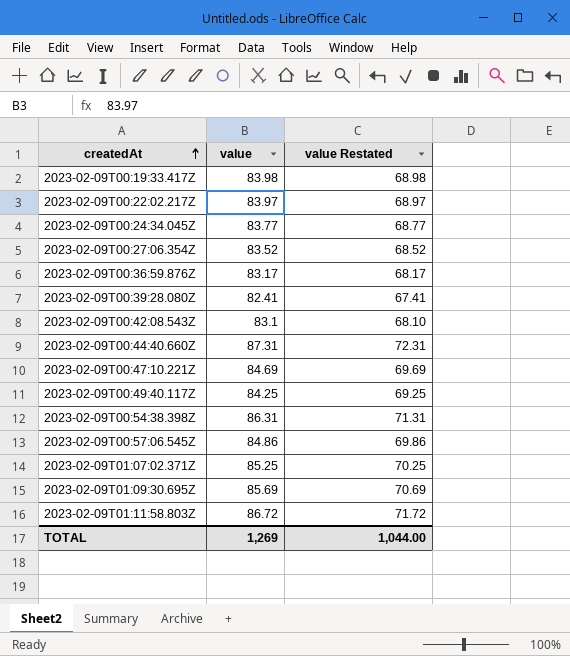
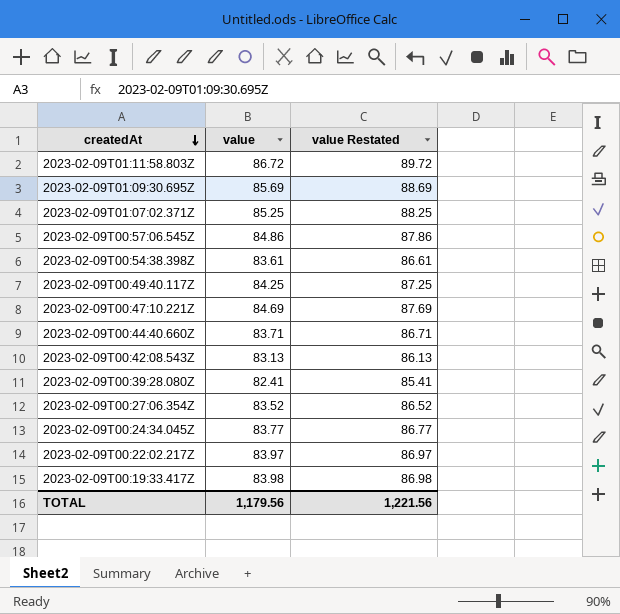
row order: createdAt ascending -> createdAt descending
column value Restated | formula: [value] - 15 -> [value] + 3
row 2023-02-09T00:36:59.876Z: 83.17 | 68.17 -> none
2023-02-09T00:54:38.398Z | value: 86.31 -> 83.61
2023-02-09T00:44:40.660Z | value: 87.31 -> 83.71
2023-02-09T00:42:08.543Z | value: 83.1 -> 83.13
TOTAL | value: 1,269 -> 1,179.56
TOTAL | value Restated: 1,044.00 -> 1,221.56

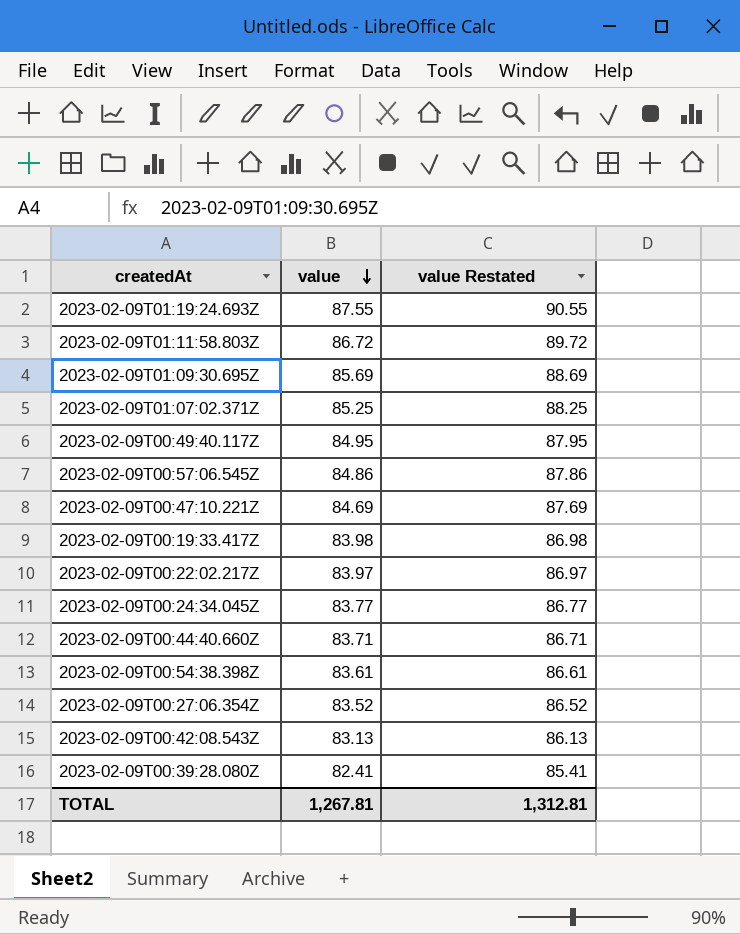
row order: createdAt descending -> value descending
row 2023-02-09T01:19:24.693Z: none -> 87.55 | 90.55
2023-02-09T00:49:40.117Z | value: 84.25 -> 84.95
2023-02-09T00:49:40.117Z | value Restated: 87.25 -> 87.95
TOTAL | value: 1,179.56 -> 1,267.81
TOTAL | value Restated: 1,221.56 -> 1,312.81

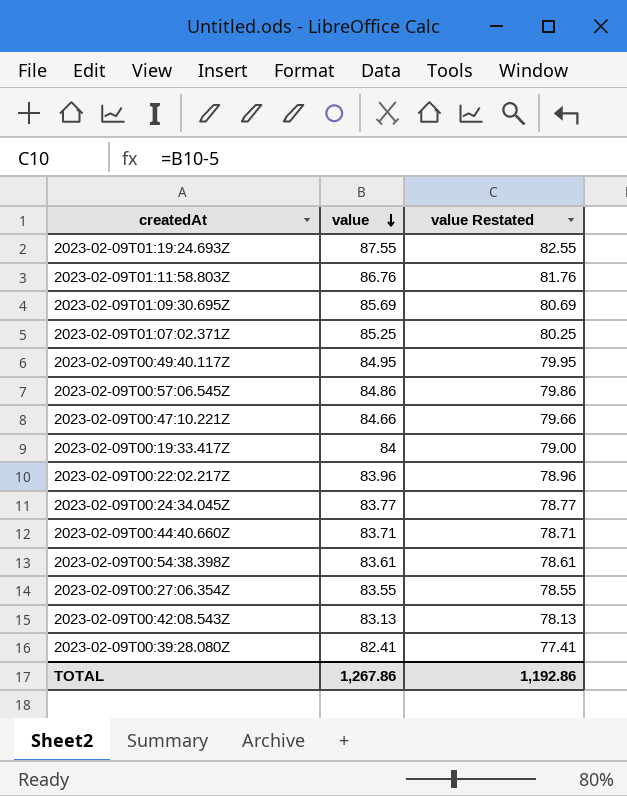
column value Restated | formula: [value] + 3 -> [value] - 5
2023-02-09T01:11:58.803Z | value: 86.72 -> 86.76
2023-02-09T00:47:10.221Z | value: 84.69 -> 84.66
2023-02-09T00:19:33.417Z | value: 83.98 -> 84
2023-02-09T00:22:02.217Z | value: 83.97 -> 83.96
2023-02-09T00:27:06.354Z | value: 83.52 -> 83.55
TOTAL | value: 1,267.81 -> 1,267.86
TOTAL | value Restated: 1,312.81 -> 1,192.86

